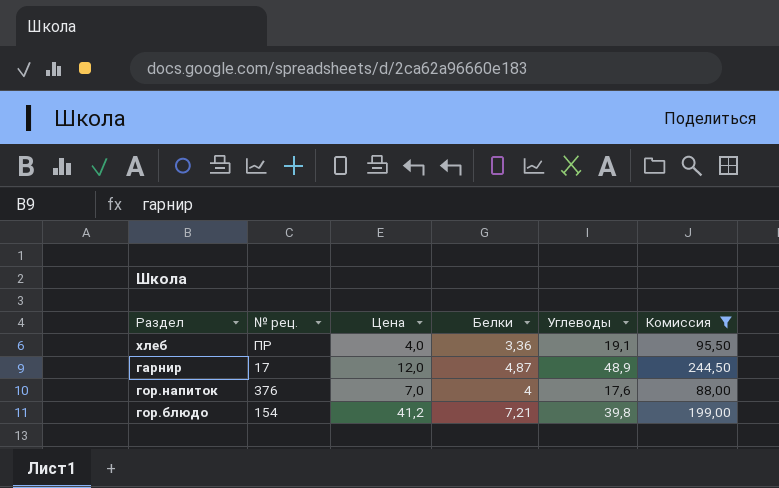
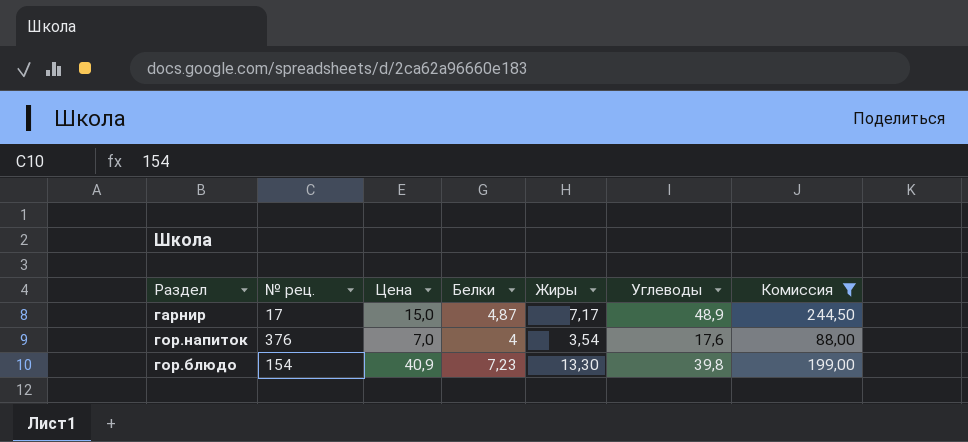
column Жиры | position: none -> 5
row хлеб: ПР | 4,0 | 3,36 | 19,1 | 95,50 -> none
гарнир | Цена: 12,0 -> 15,0
гор.блюдо | Цена: 41,2 -> 40,9
гор.блюдо | Белки: 7,21 -> 7,23

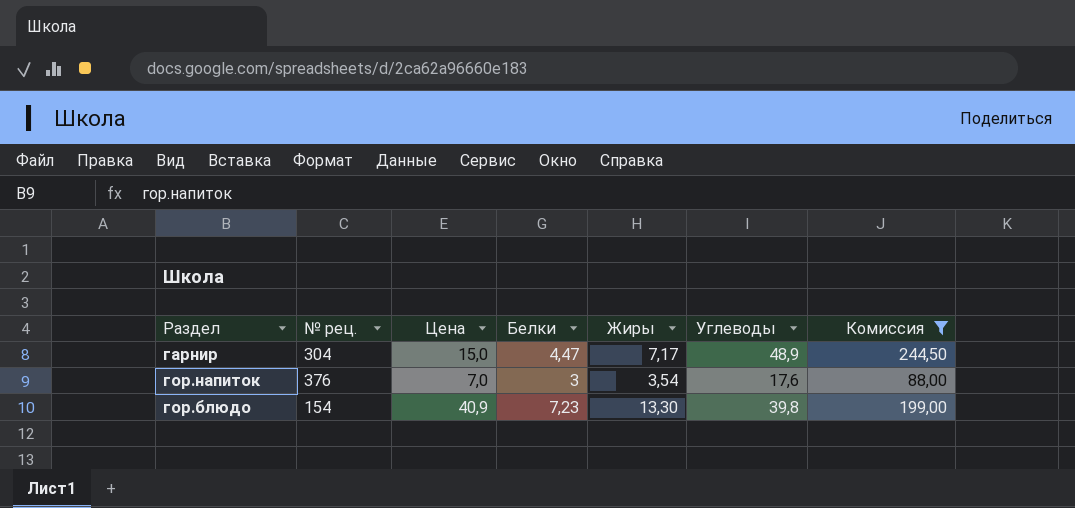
гарнир | № рец.: 17 -> 304
гарнир | Белки: 4,87 -> 4,47
гор.напиток | Белки: 4 -> 3

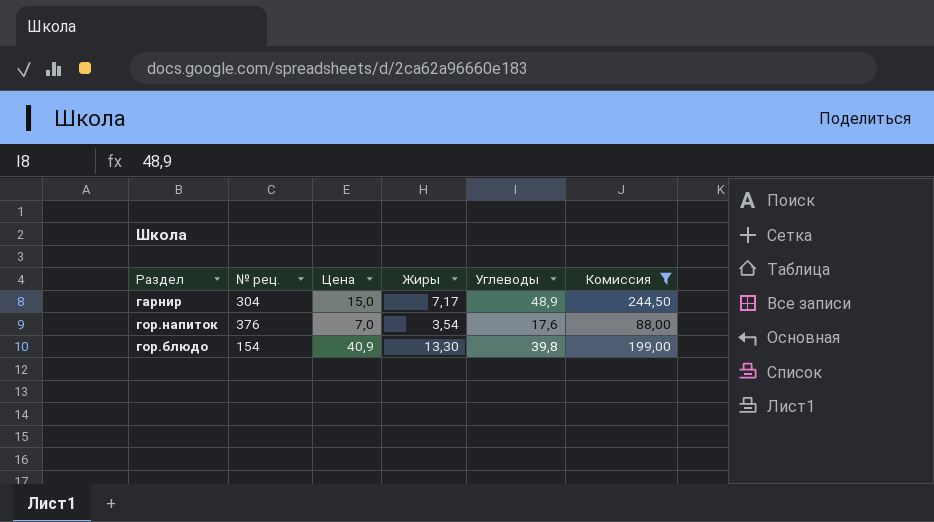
column Белки | position: 4 -> none

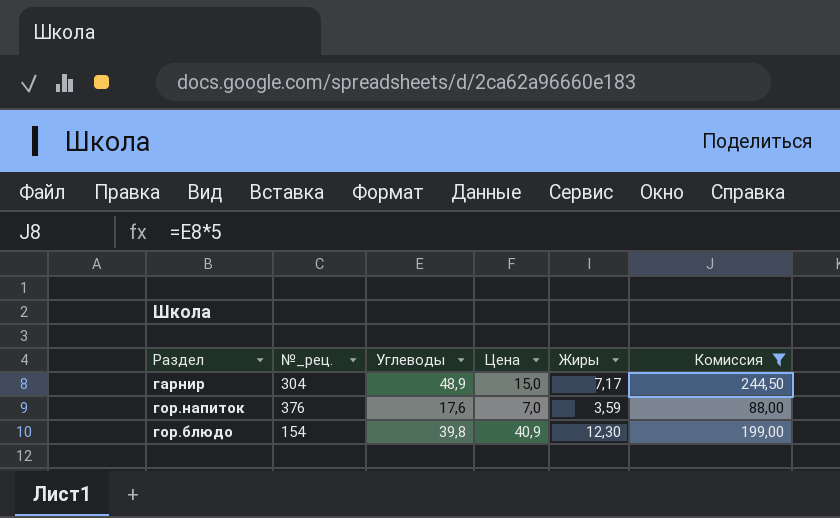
column name: № рец. -> №_рец.
column Углеводы | position: 5 -> 3
гор.напиток | Жиры: 3,54 -> 3,59
гор.блюдо | Жиры: 13,30 -> 12,30

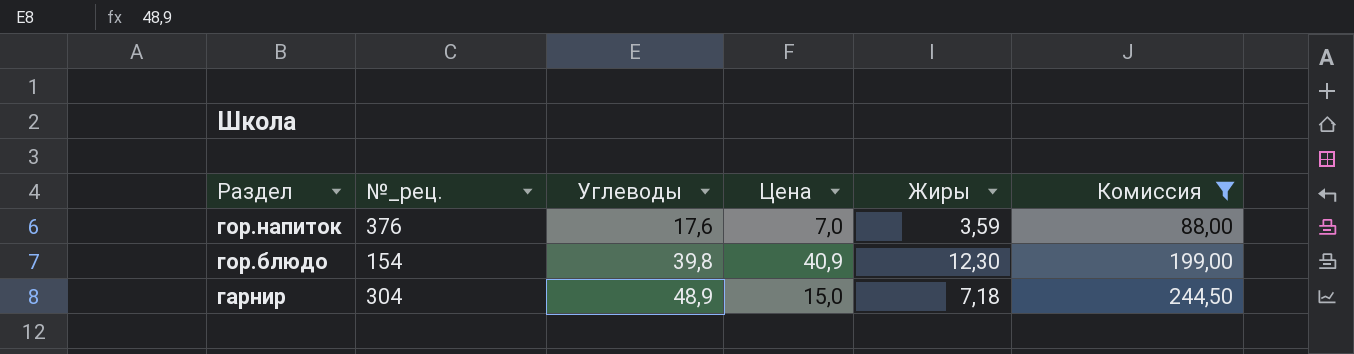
row order: none -> Раздел descending
гарнир | Жиры: 7,17 -> 7,18

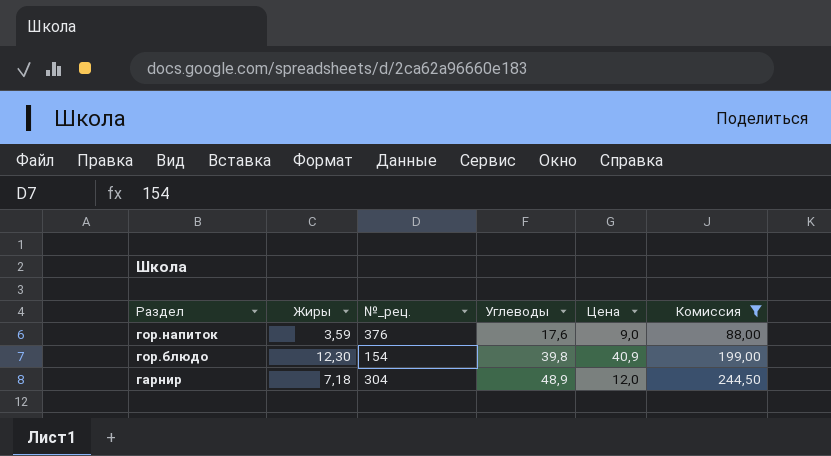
column Жиры | position: 5 -> 2
гор.напиток | Цена: 7,0 -> 9,0
гарнир | Цена: 15,0 -> 12,0

